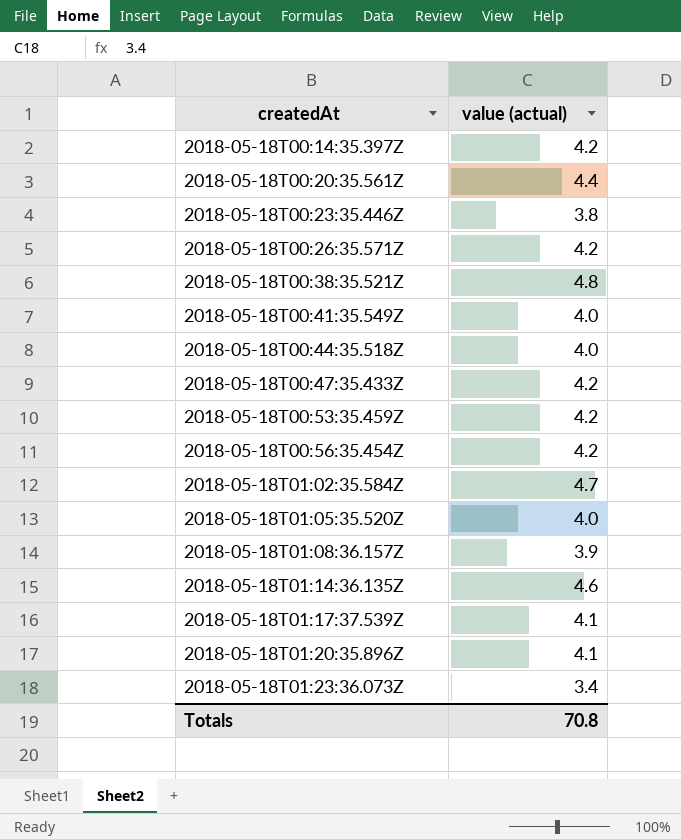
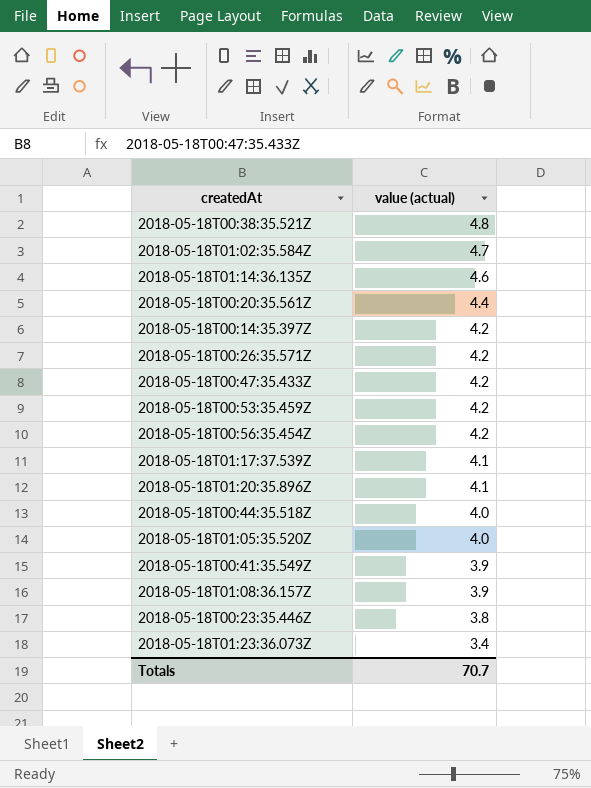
row order: createdAt ascending -> value (actual) descending
2018-05-18T00:41:35.549Z | value (actual): 4.0 -> 3.9
Totals | value (actual): 70.8 -> 70.7

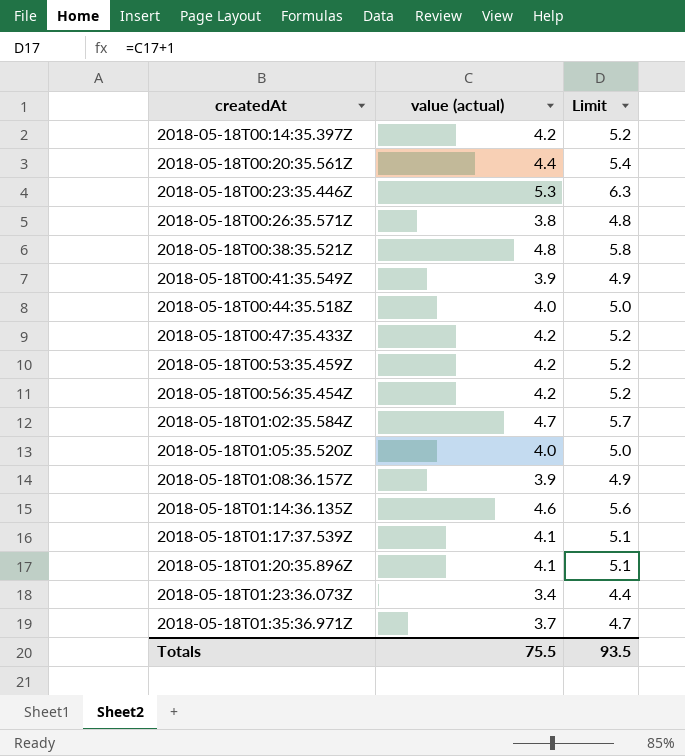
row order: value (actual) descending -> createdAt ascending
column Limit | formula: none -> [value (actual)] + 1
2018-05-18T00:23:35.446Z | value (actual): 3.8 -> 5.3
2018-05-18T00:26:35.571Z | value (actual): 4.2 -> 3.8
row 2018-05-18T01:35:36.971Z: none -> 3.7 | 4.7
Totals | value (actual): 70.7 -> 75.5

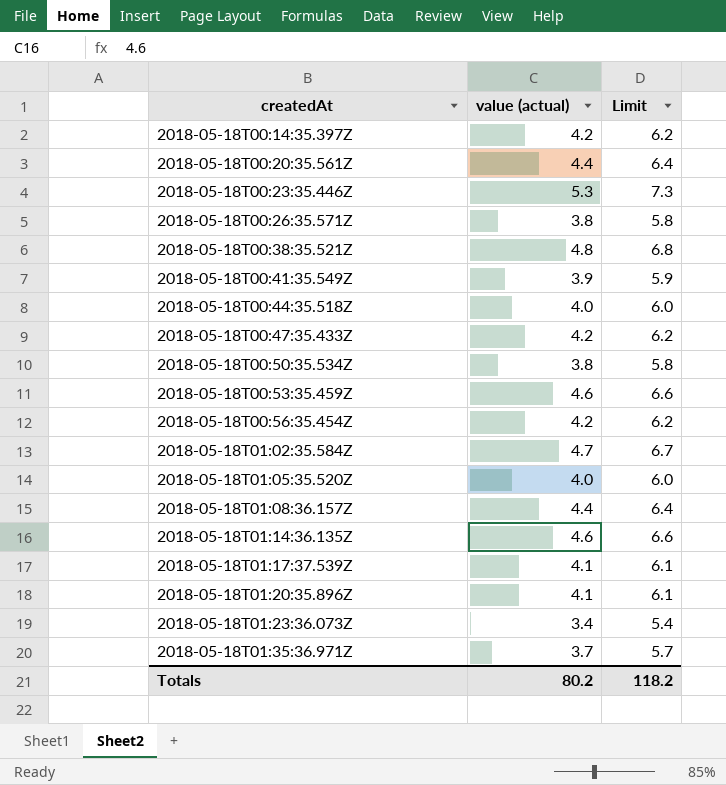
column Limit | formula: [value (actual)] + 1 -> [value (actual)] + 2
row 2018-05-18T00:50:35.534Z: none -> 3.8 | 5.8
2018-05-18T00:53:35.459Z | value (actual): 4.2 -> 4.6
2018-05-18T01:08:36.157Z | value (actual): 3.9 -> 4.4
Totals | value (actual): 75.5 -> 80.2
Totals | Limit: 93.5 -> 118.2

